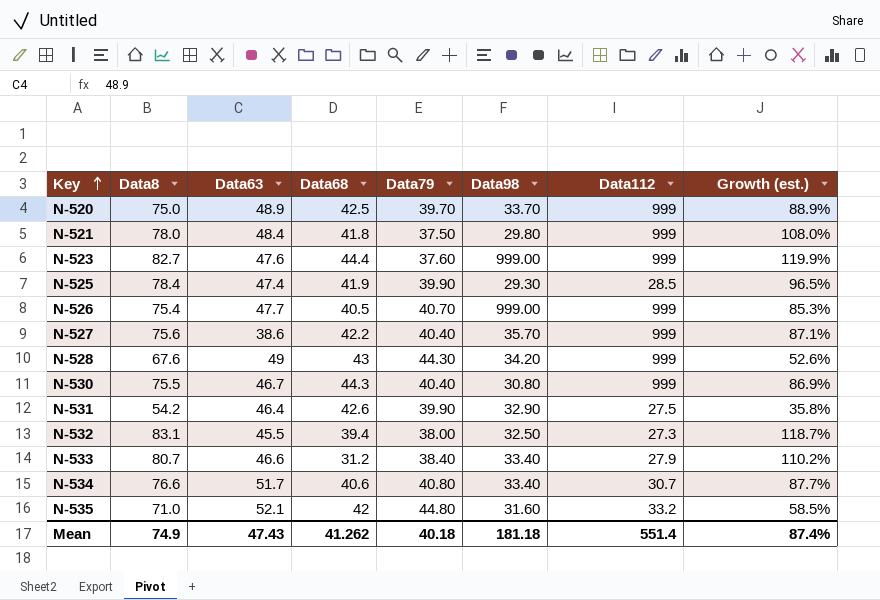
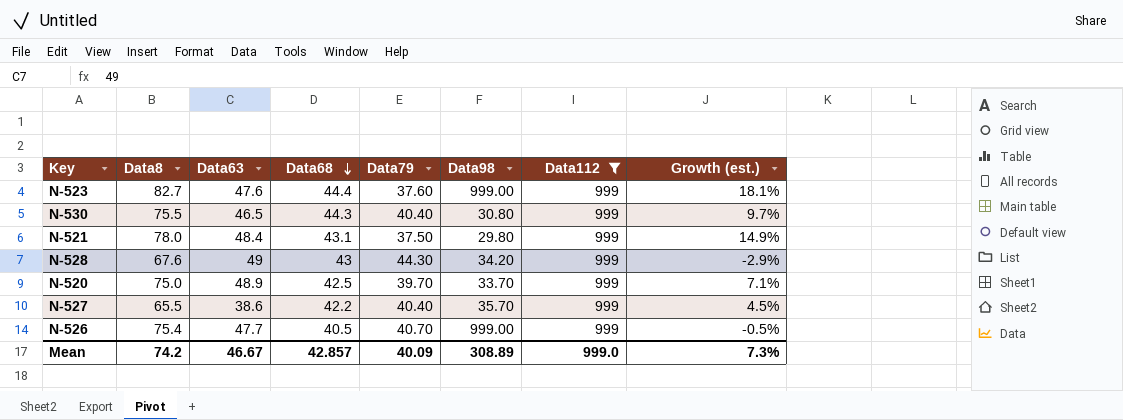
filter: none -> Data112 = 999
row order: Key ascending -> Data68 descending
column Growth (est.) | formula: ([Data8] - [Data79]) / [Data79] -> ([Data68] - [Data79]) / [Data79]
N-530 | Data63: 46.7 -> 46.5
N-521 | Data68: 41.8 -> 43.1
N-527 | Data8: 75.6 -> 65.5
Mean | Data8: 74.9 -> 74.2
Mean | Data63: 47.43 -> 46.67
Mean | Data68: 41.262 -> 42.857
Mean | Data79: 40.18 -> 40.09
Mean | Data98: 181.18 -> 308.89
Mean | Data112: 551.4 -> 999.0
Mean | Growth (est.): 87.4% -> 7.3%

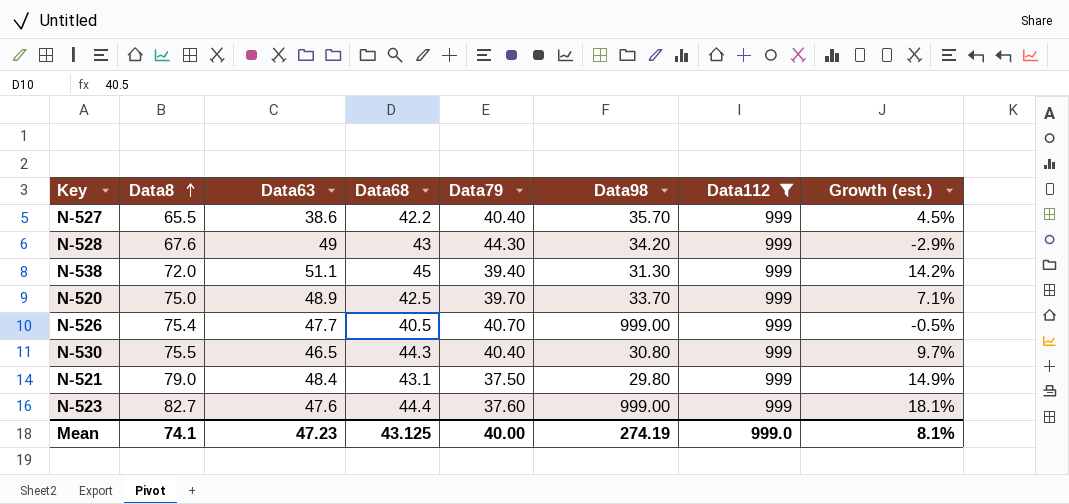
row order: Data68 descending -> Data8 ascending
row N-538: none -> 72.0 | 51.1 | 45 | 39.40 | 31.30 | 999 | 14.2%
N-521 | Data8: 78.0 -> 79.0
Mean | Data8: 74.2 -> 74.1
Mean | Data63: 46.67 -> 47.23
Mean | Data68: 42.857 -> 43.125
Mean | Data79: 40.09 -> 40.00
Mean | Data98: 308.89 -> 274.19
Mean | Growth (est.): 7.3% -> 8.1%

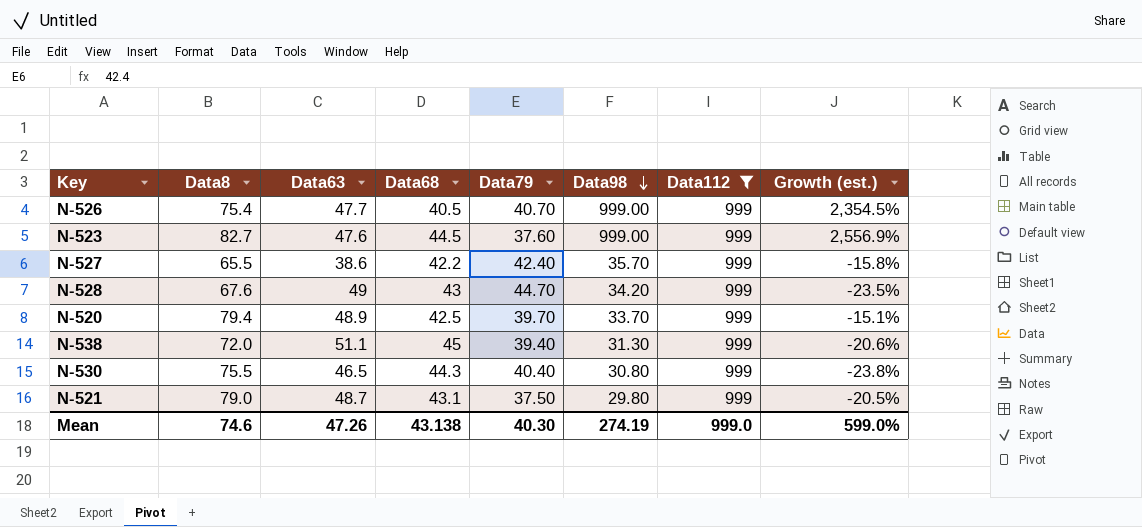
row order: Data8 ascending -> Data98 descending
column Growth (est.) | formula: ([Data68] - [Data79]) / [Data79] -> ([Data98] - [Data79]) / [Data79]
N-523 | Data68: 44.4 -> 44.5
N-527 | Data79: 40.40 -> 42.40
N-528 | Data79: 44.30 -> 44.70
N-520 | Data8: 75.0 -> 79.4
N-521 | Data63: 48.4 -> 48.7
Mean | Data8: 74.1 -> 74.6
Mean | Data63: 47.23 -> 47.26
Mean | Data68: 43.125 -> 43.138
Mean | Data79: 40.00 -> 40.30
Mean | Growth (est.): 8.1% -> 599.0%

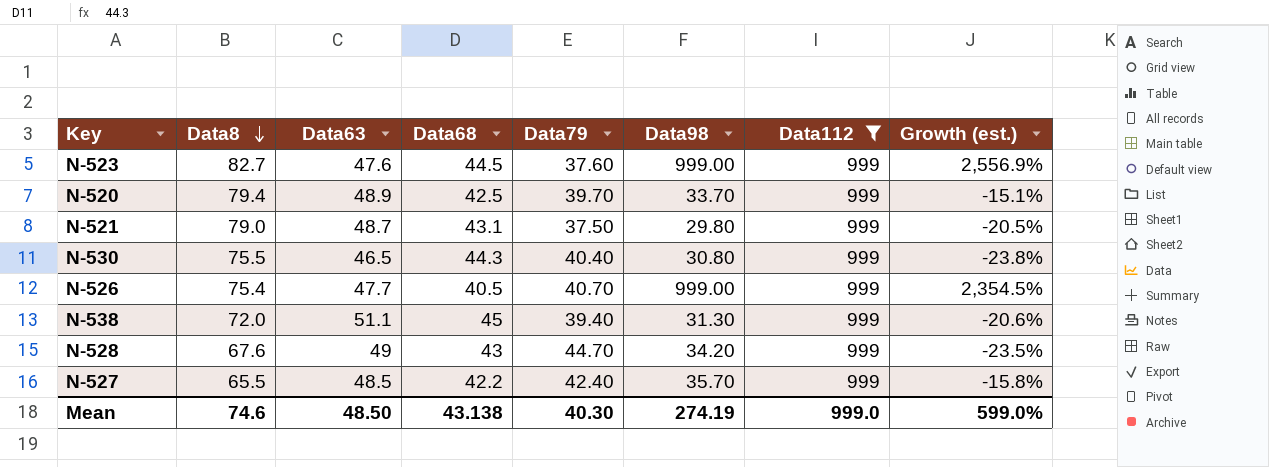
row order: Data98 descending -> Data8 descending
N-527 | Data63: 38.6 -> 48.5
Mean | Data63: 47.26 -> 48.50

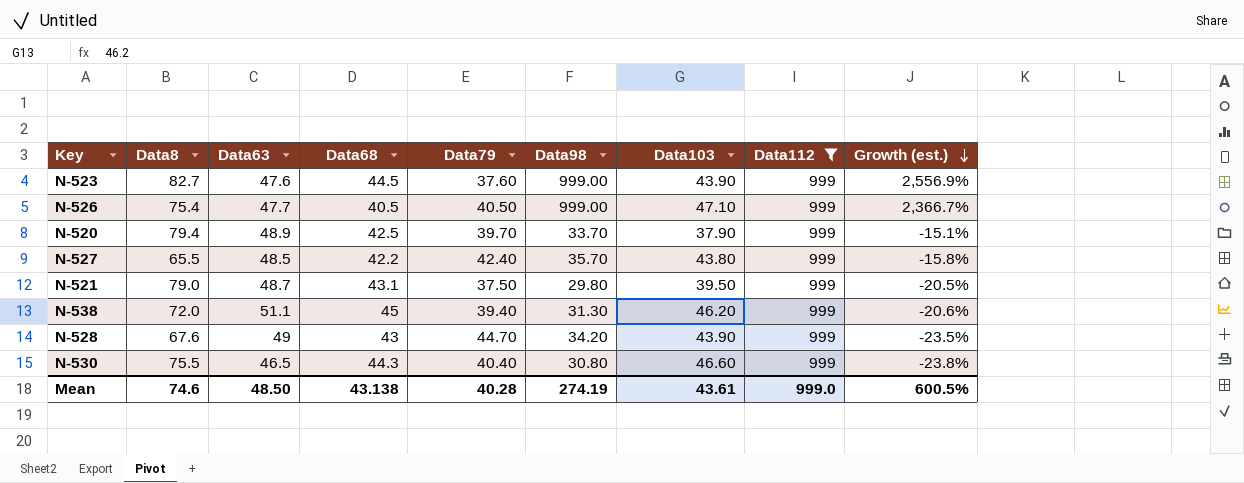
row order: Data8 descending -> Growth (est.) descending
column Data103 | position: none -> 7
N-526 | Data79: 40.70 -> 40.50
N-526 | Growth (est.): 2,354.5% -> 2,366.7%
Mean | Data79: 40.30 -> 40.28
Mean | Growth (est.): 599.0% -> 600.5%

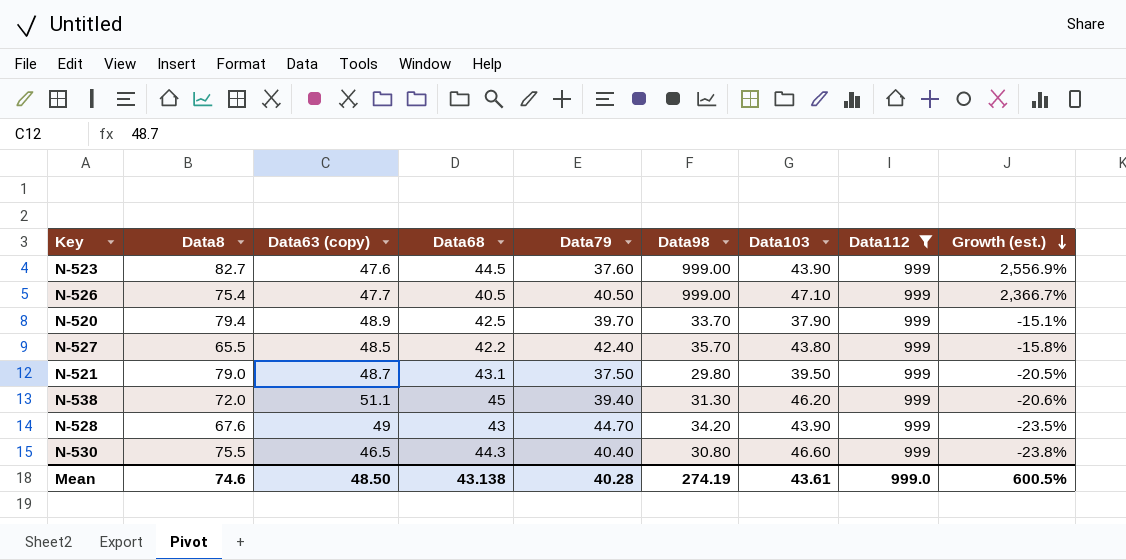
column name: Data63 -> Data63 (copy)

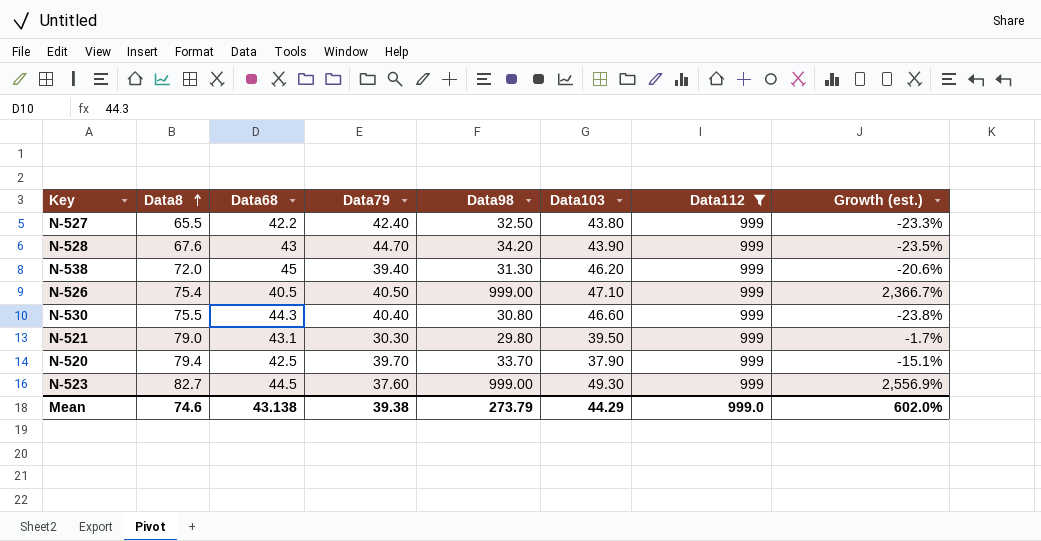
row order: Growth (est.) descending -> Data8 ascending
column Data63 (copy) | position: 3 -> none
N-527 | Data98: 35.70 -> 32.50
N-527 | Growth (est.): -15.8% -> -23.3%
N-521 | Data79: 37.50 -> 30.30
N-521 | Growth (est.): -20.5% -> -1.7%
N-523 | Data103: 43.90 -> 49.30
Mean | Data79: 40.28 -> 39.38
Mean | Data98: 274.19 -> 273.79
Mean | Data103: 43.61 -> 44.29
Mean | Growth (est.): 600.5% -> 602.0%

